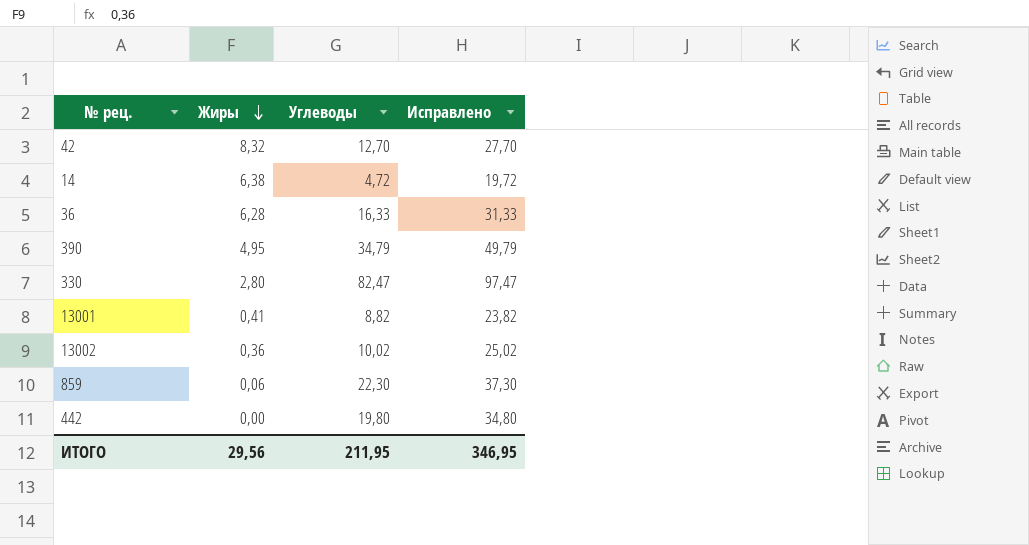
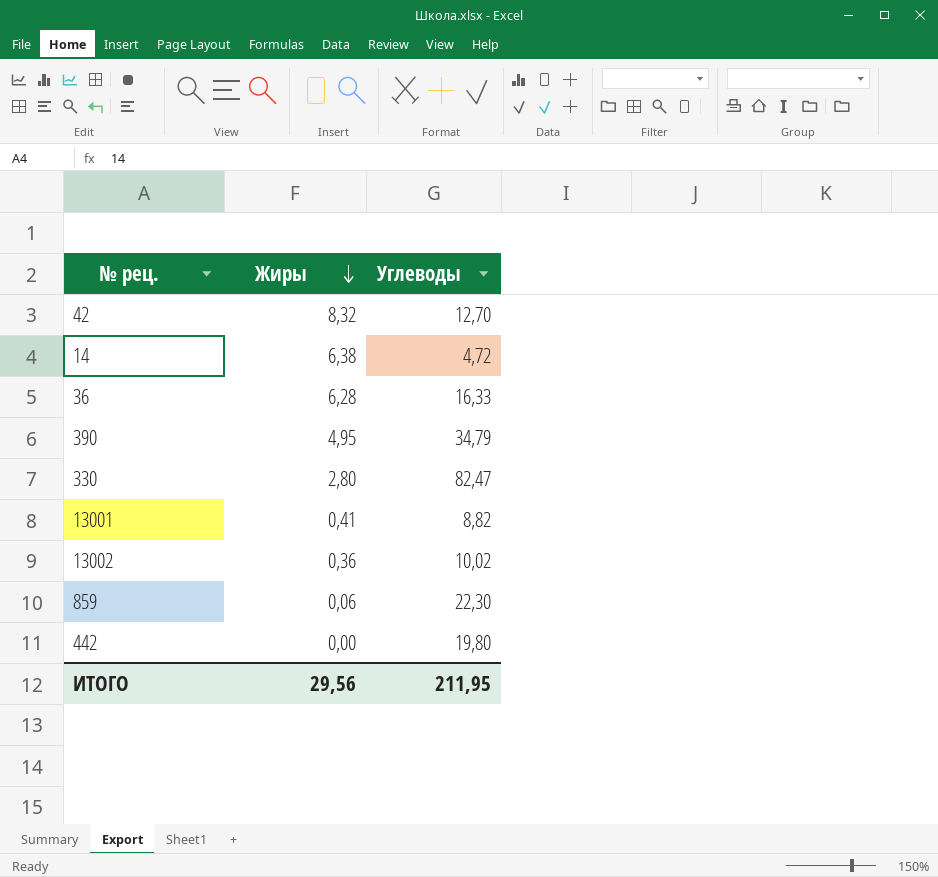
column Исправлено | formula: [Углеводы] + 15 -> none

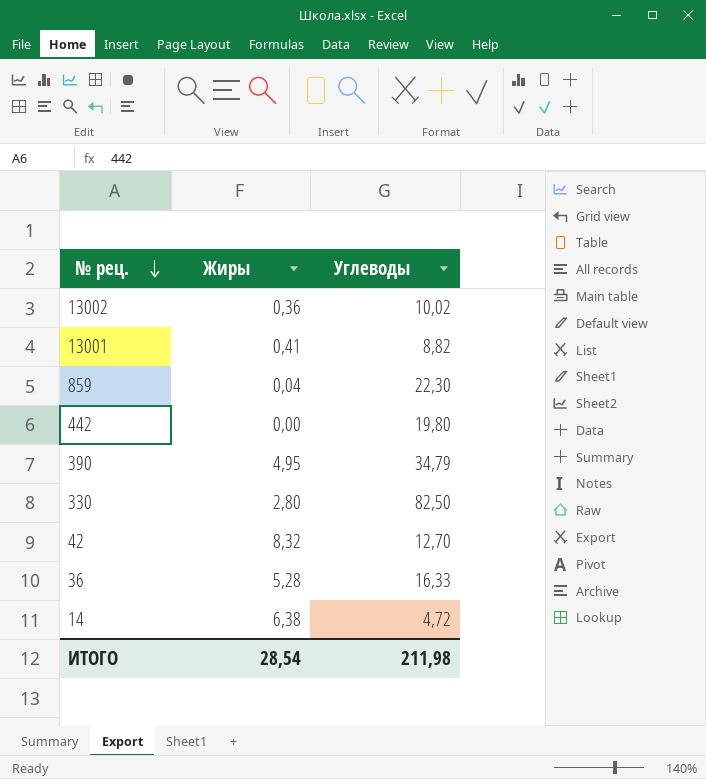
row order: Жиры descending -> № рец. descending
859 | Жиры: 0,06 -> 0,04
330 | Углеводы: 82,47 -> 82,50
36 | Жиры: 6,28 -> 5,28
ИТОГО | Жиры: 29,56 -> 28,54
ИТОГО | Углеводы: 211,95 -> 211,98

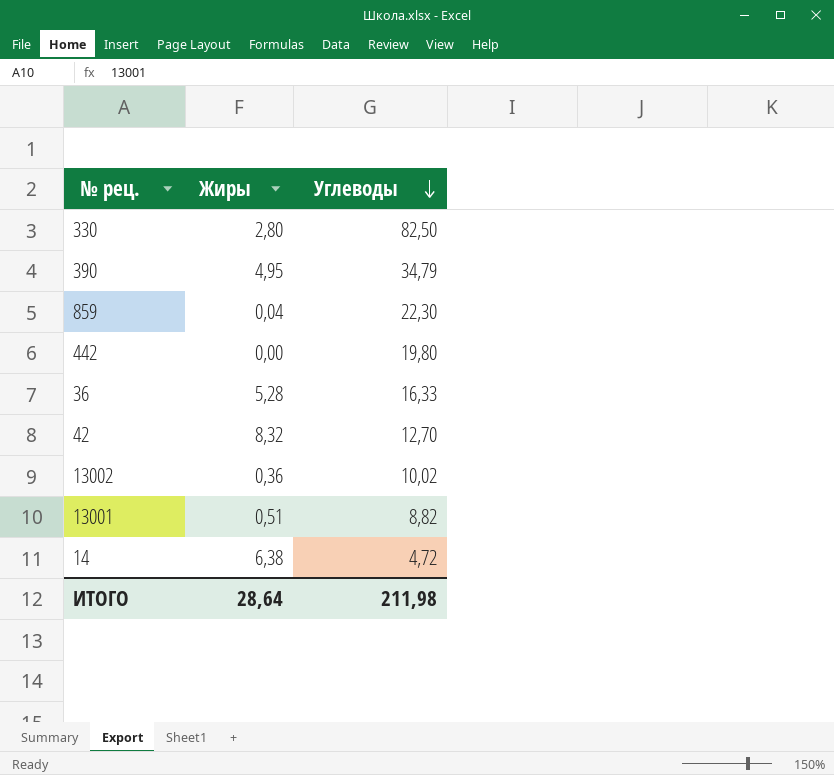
row order: № рец. descending -> Углеводы descending
13001 | Жиры: 0,41 -> 0,51
ИТОГО | Жиры: 28,54 -> 28,64

